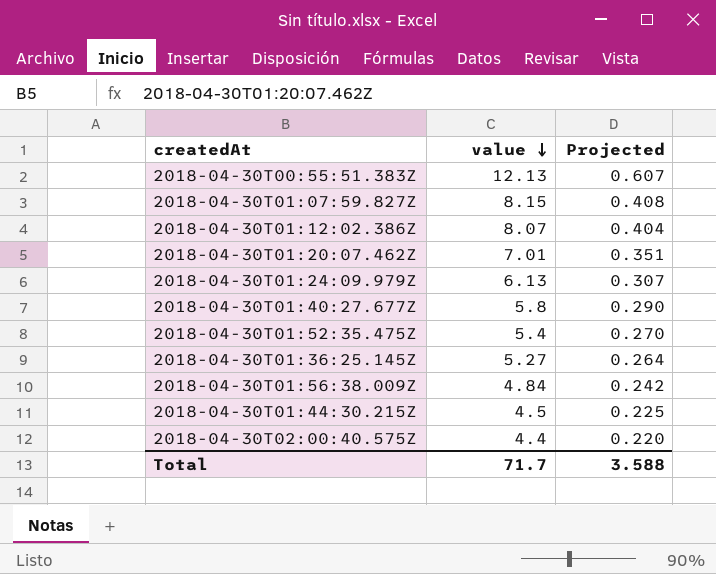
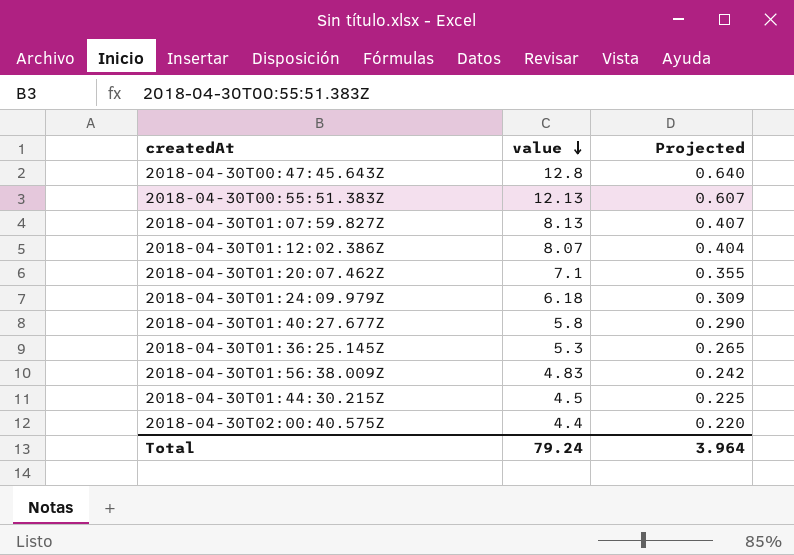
row 2018-04-30T01:52:35.475Z: 5.4 | 0.270 -> none
row 2018-04-30T00:47:45.643Z: none -> 12.8 | 0.640
2018-04-30T01:07:59.827Z | value: 8.15 -> 8.13
2018-04-30T01:07:59.827Z | Projected: 0.408 -> 0.407
2018-04-30T01:20:07.462Z | value: 7.01 -> 7.1
2018-04-30T01:20:07.462Z | Projected: 0.351 -> 0.355
2018-04-30T01:24:09.979Z | value: 6.13 -> 6.18
2018-04-30T01:24:09.979Z | Projected: 0.307 -> 0.309
2018-04-30T01:36:25.145Z | value: 5.27 -> 5.3
2018-04-30T01:36:25.145Z | Projected: 0.264 -> 0.265
2018-04-30T01:56:38.009Z | value: 4.84 -> 4.83
Total | value: 71.7 -> 79.24
Total | Projected: 3.588 -> 3.964

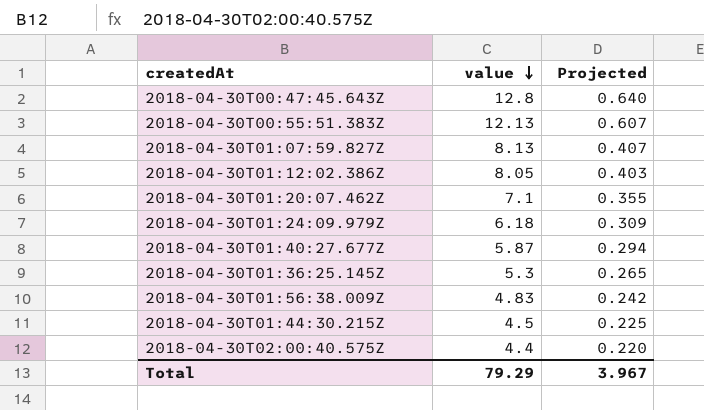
2018-04-30T01:12:02.386Z | value: 8.07 -> 8.05
2018-04-30T01:12:02.386Z | Projected: 0.404 -> 0.403
2018-04-30T01:40:27.677Z | value: 5.8 -> 5.87
2018-04-30T01:40:27.677Z | Projected: 0.290 -> 0.294
Total | value: 79.24 -> 79.29
Total | Projected: 3.964 -> 3.967

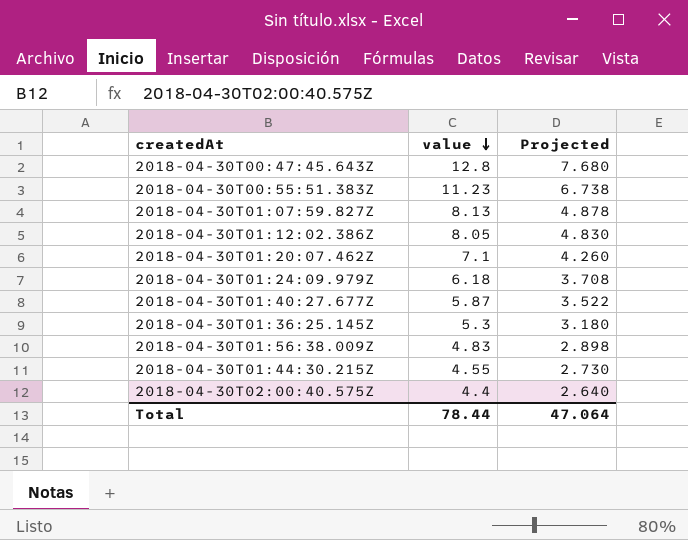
column Projected | formula: [value] * 0.05 -> [value] * 0.6
2018-04-30T00:55:51.383Z | value: 12.13 -> 11.23
2018-04-30T01:44:30.215Z | value: 4.5 -> 4.55
Total | value: 79.29 -> 78.44
Total | Projected: 3.967 -> 47.064

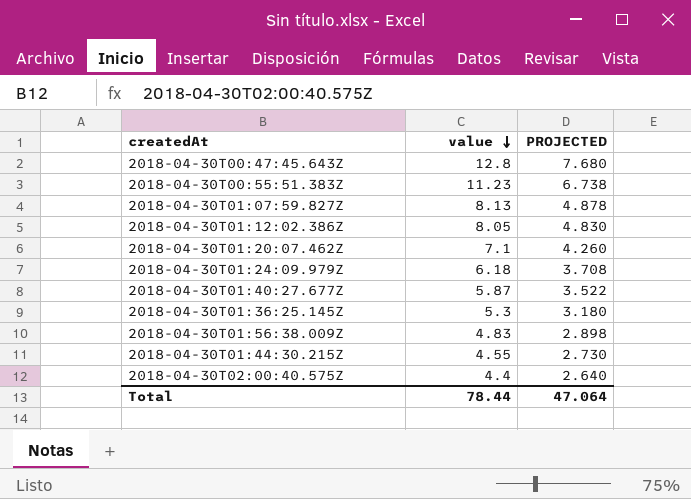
column name: Projected -> PROJECTED

